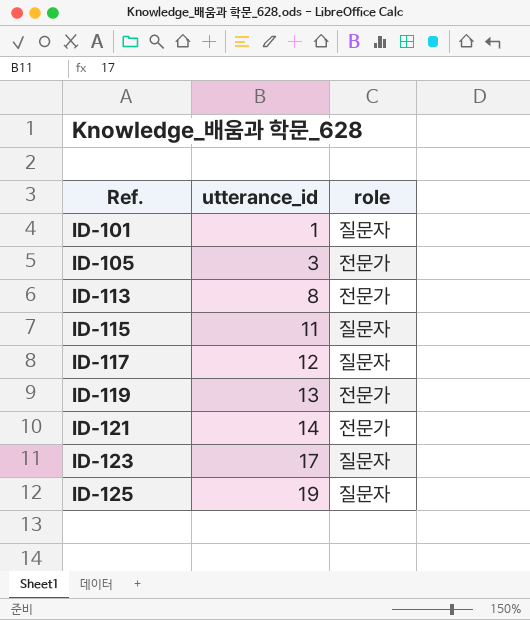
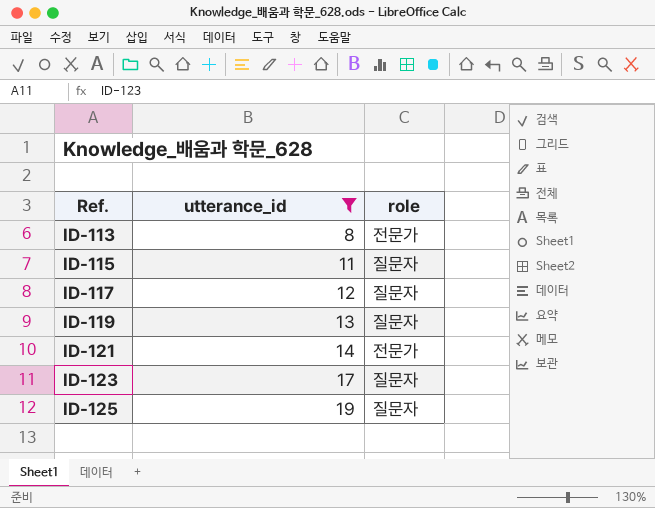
filter: none -> utterance_id >= 8
ID-119 | role: 전문가 -> 질문자

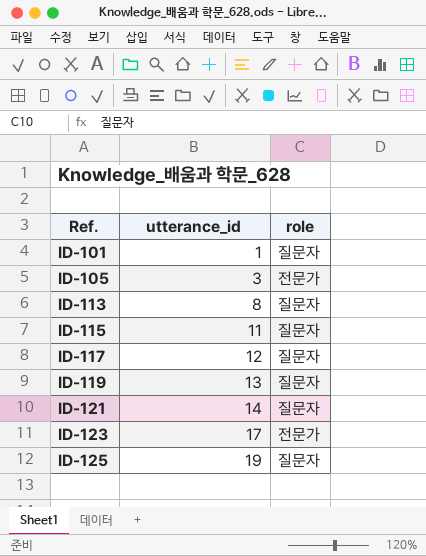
filter: utterance_id >= 8 -> none
ID-113 | role: 전문가 -> 질문자
ID-121 | role: 전문가 -> 질문자
ID-123 | role: 질문자 -> 전문가

